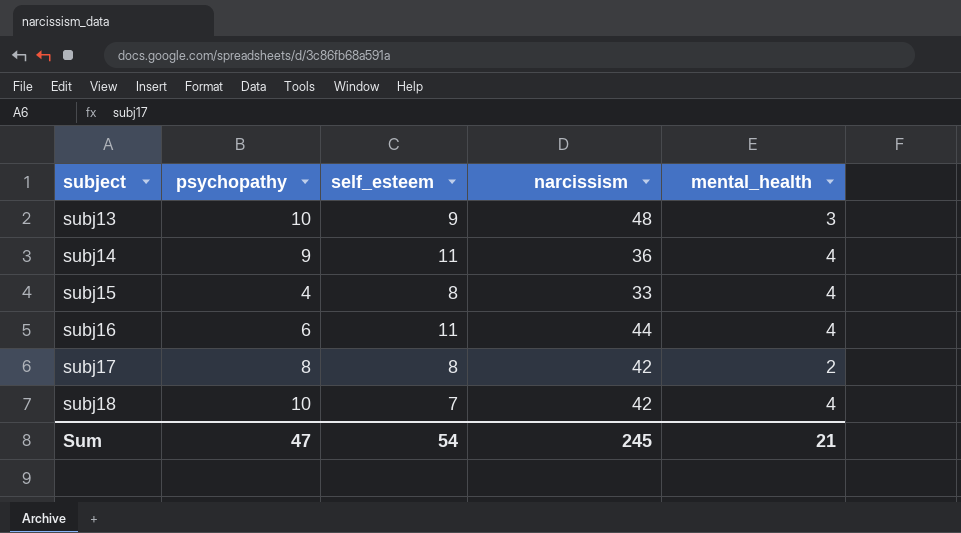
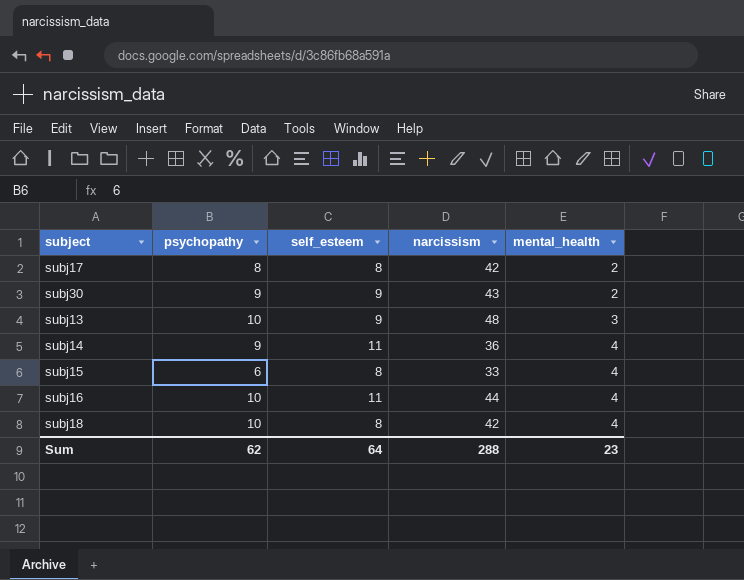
row order: subject ascending -> mental_health ascending
row subj30: none -> 9 | 9 | 43 | 2
subj15 | psychopathy: 4 -> 6
subj16 | psychopathy: 6 -> 10
subj18 | self_esteem: 7 -> 8
Sum | psychopathy: 47 -> 62
Sum | self_esteem: 54 -> 64
Sum | narcissism: 245 -> 288
Sum | mental_health: 21 -> 23

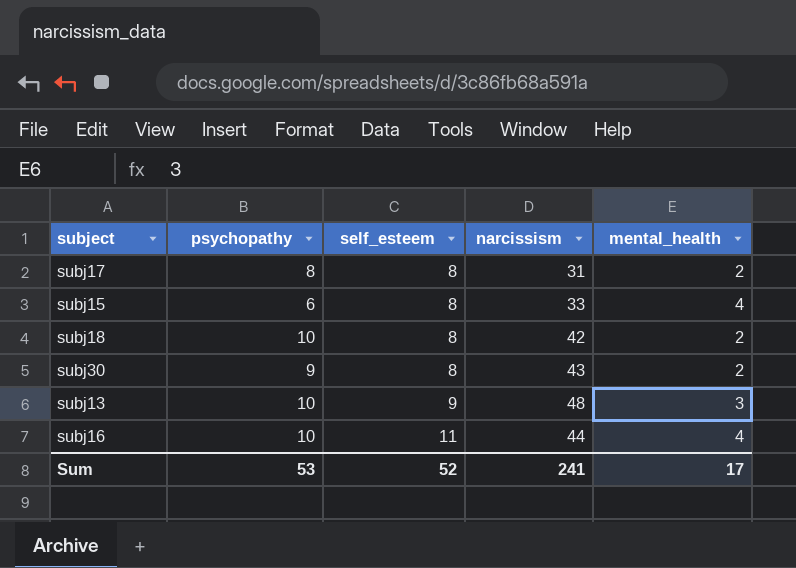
row order: mental_health ascending -> self_esteem ascending
row subj14: 9 | 11 | 36 | 4 -> none
subj17 | narcissism: 42 -> 31
subj18 | mental_health: 4 -> 2
subj30 | self_esteem: 9 -> 8
Sum | psychopathy: 62 -> 53
Sum | self_esteem: 64 -> 52
Sum | narcissism: 288 -> 241
Sum | mental_health: 23 -> 17

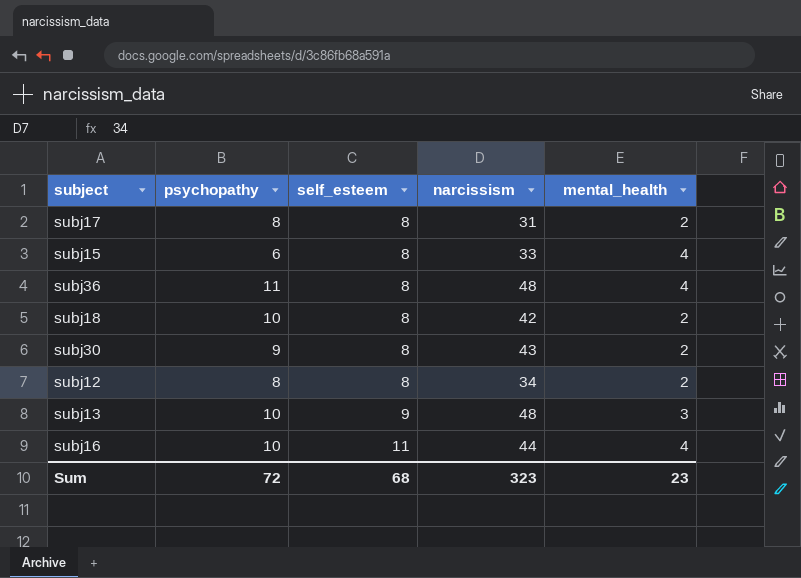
row subj36: none -> 11 | 8 | 48 | 4
row subj12: none -> 8 | 8 | 34 | 2
Sum | psychopathy: 53 -> 72
Sum | self_esteem: 52 -> 68
Sum | narcissism: 241 -> 323
Sum | mental_health: 17 -> 23

